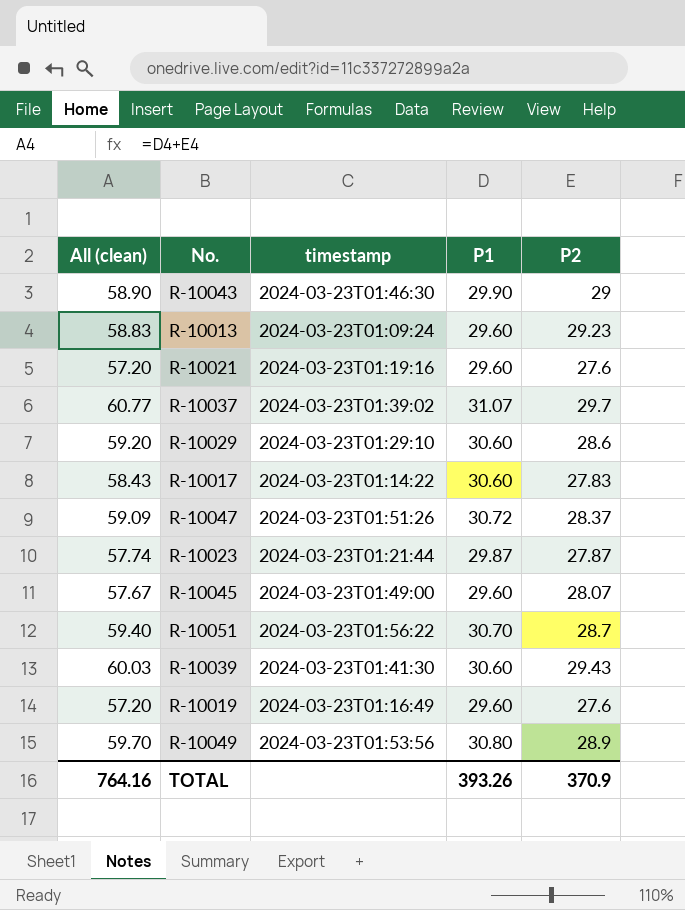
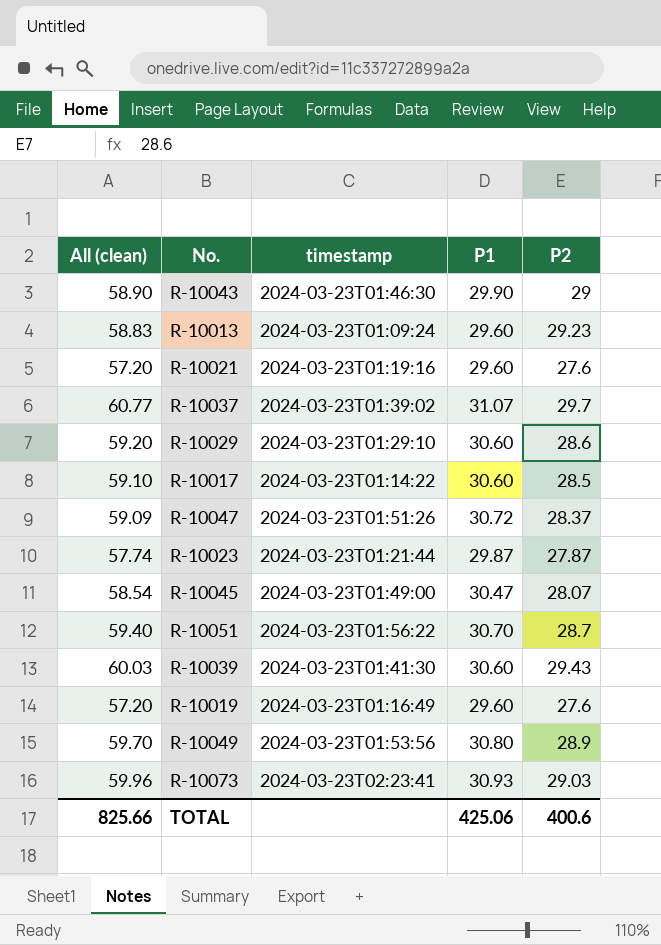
R-10017 | All (clean): 58.43 -> 59.10
R-10017 | P2: 27.83 -> 28.5
R-10045 | All (clean): 57.67 -> 58.54
R-10045 | P1: 29.60 -> 30.47
row R-10073: none -> 59.96 | 2024-03-23T02:23:41 | 30.93 | 29.03
TOTAL | All (clean): 764.16 -> 825.66
TOTAL | P1: 393.26 -> 425.06
TOTAL | P2: 370.9 -> 400.6

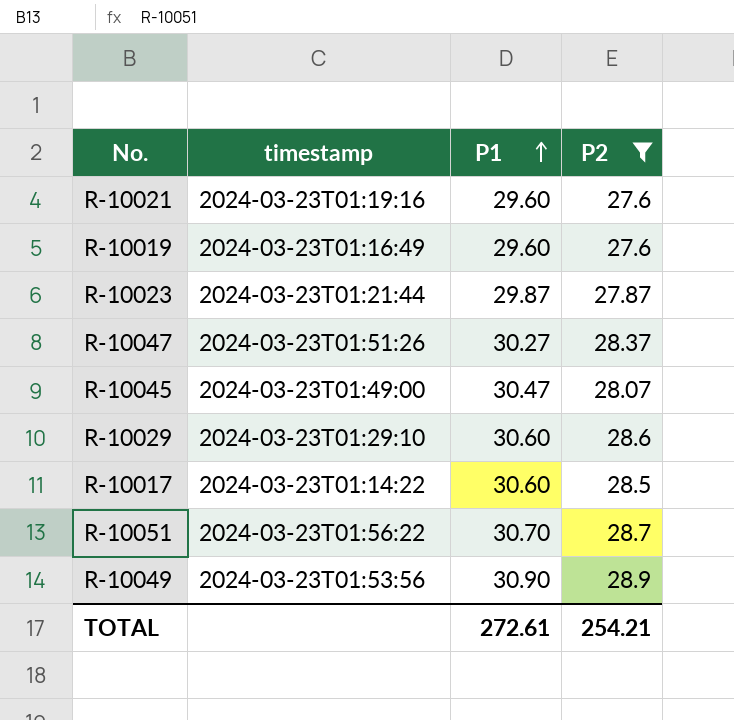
filter: none -> P2 <= 28.9
row order: none -> P1 ascending
column All (clean) | formula: [P1] + [P2] -> none
R-10047 | P1: 30.72 -> 30.27
R-10049 | P1: 30.80 -> 30.90
TOTAL | P1: 425.06 -> 272.61
TOTAL | P2: 400.6 -> 254.21

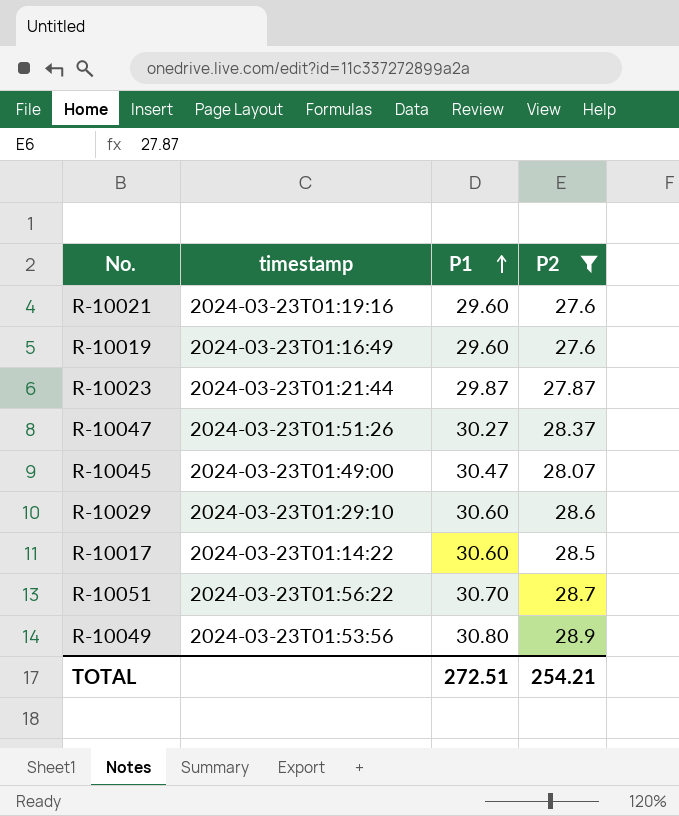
R-10049 | P1: 30.90 -> 30.80
TOTAL | P1: 272.61 -> 272.51

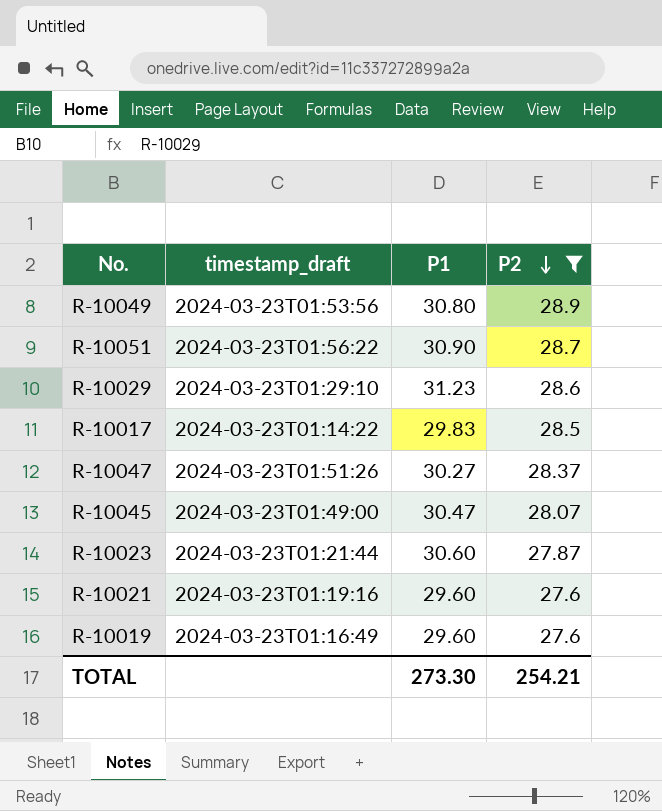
row order: P1 ascending -> P2 descending
column name: timestamp -> timestamp_draft
R-10051 | P1: 30.70 -> 30.90
R-10029 | P1: 30.60 -> 31.23
R-10017 | P1: 30.60 -> 29.83
R-10023 | P1: 29.87 -> 30.60
TOTAL | P1: 272.51 -> 273.30

